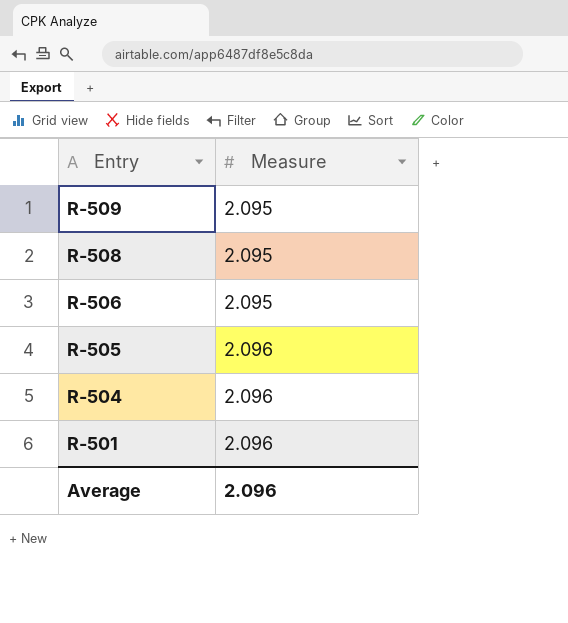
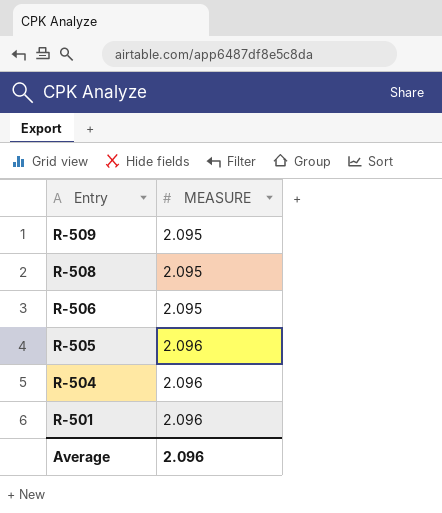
column name: Measure -> MEASURE

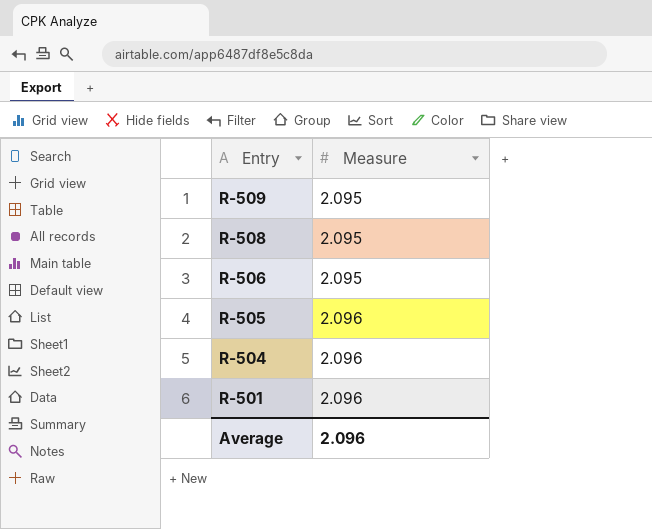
column name: MEASURE -> Measure

